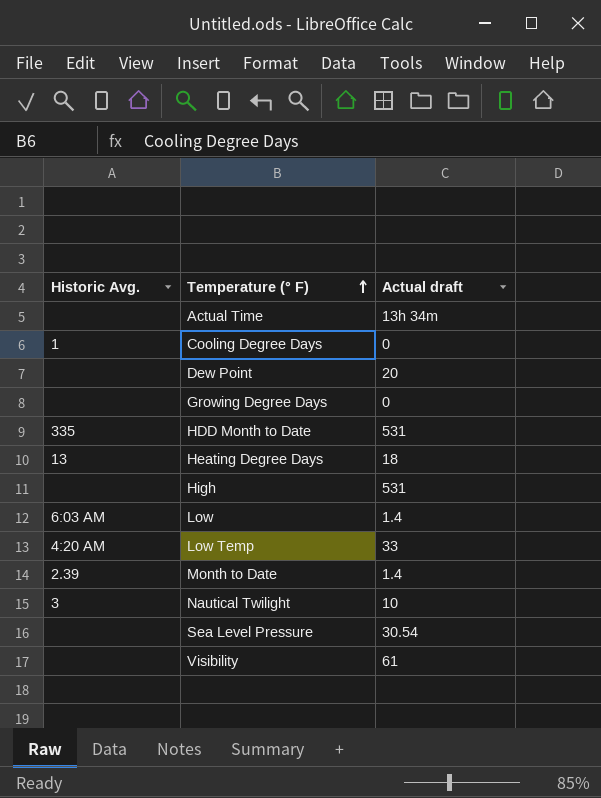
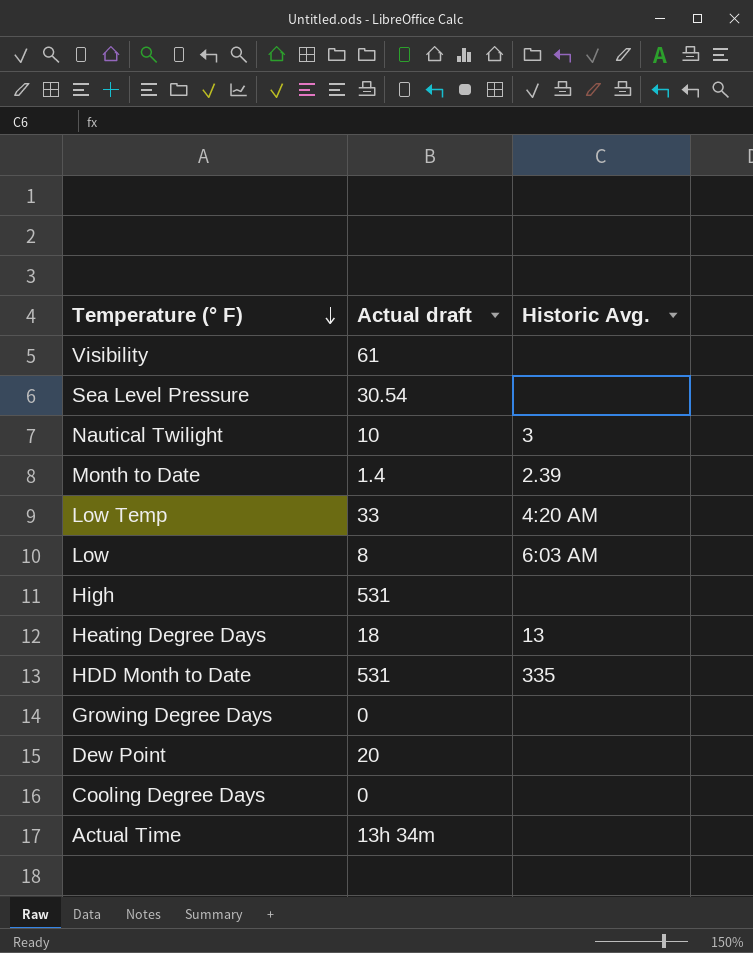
row order: Temperature (° F) ascending -> Temperature (° F) descending
column Historic Avg. | position: 1 -> 3
Low | Actual draft: 1.4 -> 8
Cooling Degree Days | Historic Avg.: 1 -> none

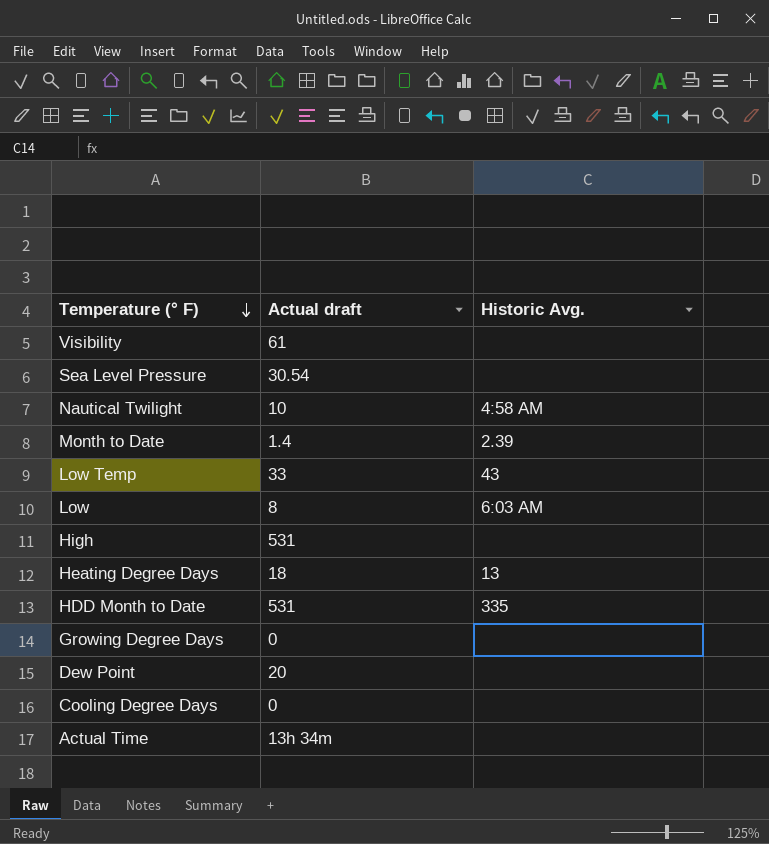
Nautical Twilight | Historic Avg.: 3 -> 4:58 AM
Low Temp | Historic Avg.: 4:20 AM -> 43

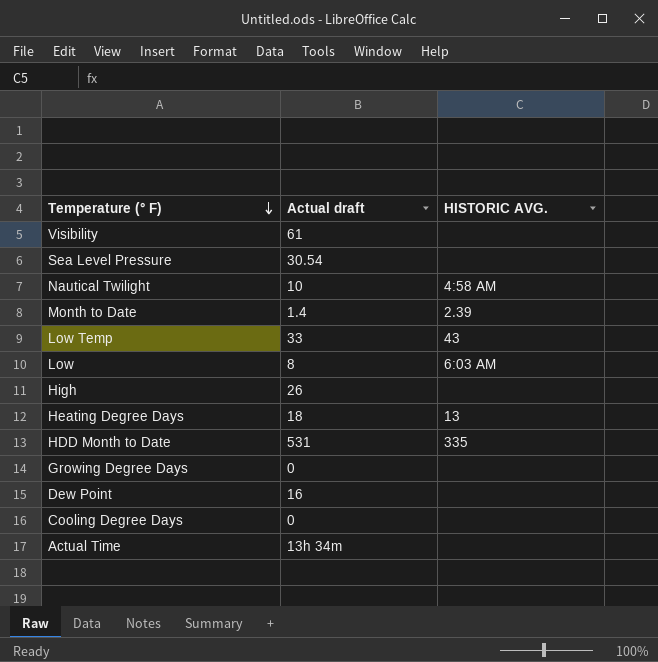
column name: Historic Avg. -> HISTORIC AVG.
High | Actual draft: 531 -> 26
Dew Point | Actual draft: 20 -> 16

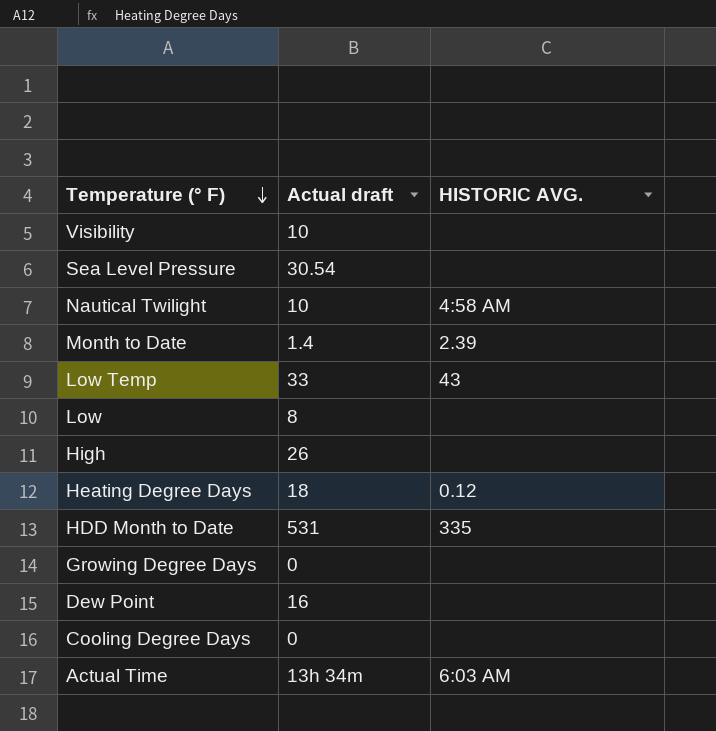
Visibility | Actual draft: 61 -> 10
Low | HISTORIC AVG.: 6:03 AM -> none
Heating Degree Days | HISTORIC AVG.: 13 -> 0.12
Actual Time | HISTORIC AVG.: none -> 6:03 AM

